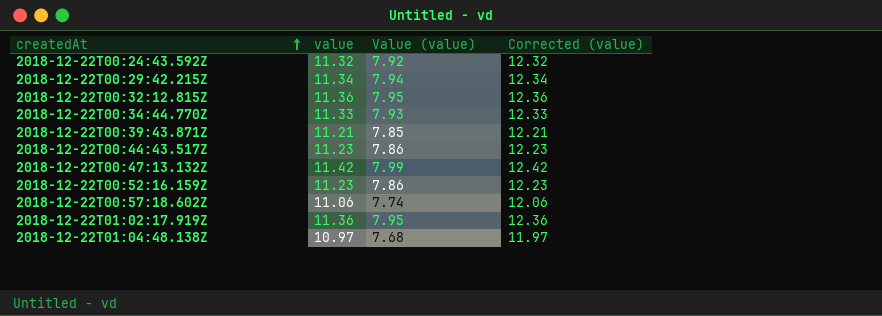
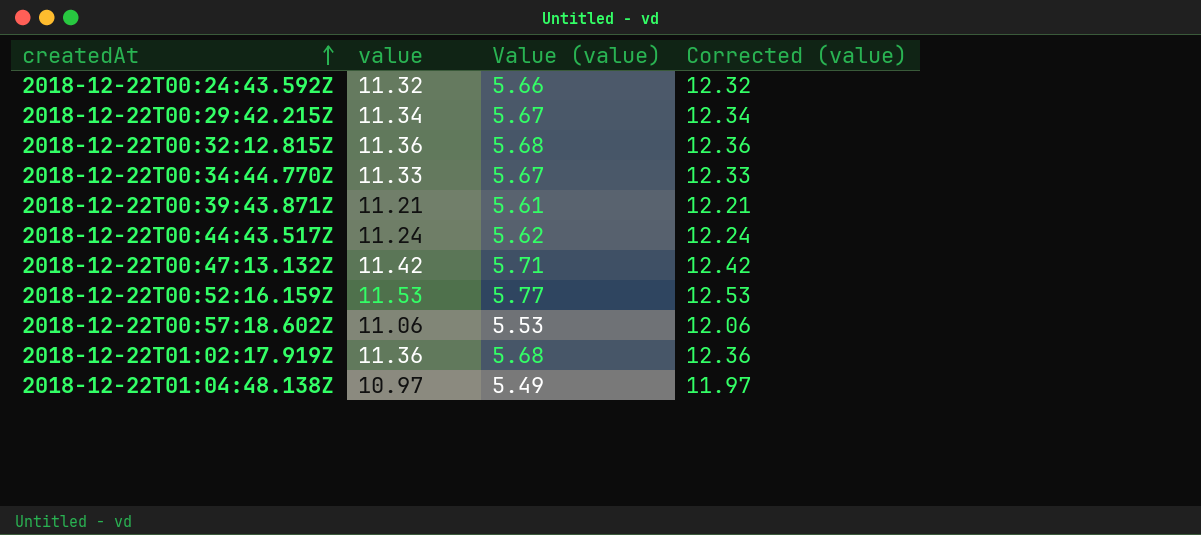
column Value (value) | formula: [value] * 0.7 -> [value] * 0.5
2018-12-22T00:44:43.517Z | value: 11.23 -> 11.24
2018-12-22T00:44:43.517Z | Corrected (value): 12.23 -> 12.24
2018-12-22T00:52:16.159Z | value: 11.23 -> 11.53
2018-12-22T00:52:16.159Z | Corrected (value): 12.23 -> 12.53

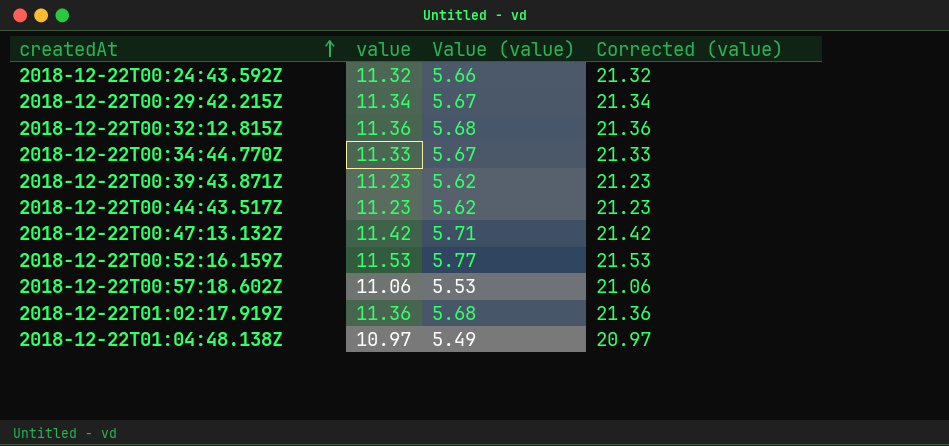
column Corrected (value) | formula: [value] + 1 -> [value] + 10
2018-12-22T00:39:43.871Z | value: 11.21 -> 11.23
2018-12-22T00:39:43.871Z | Value (value): 5.61 -> 5.62
2018-12-22T00:44:43.517Z | value: 11.24 -> 11.23

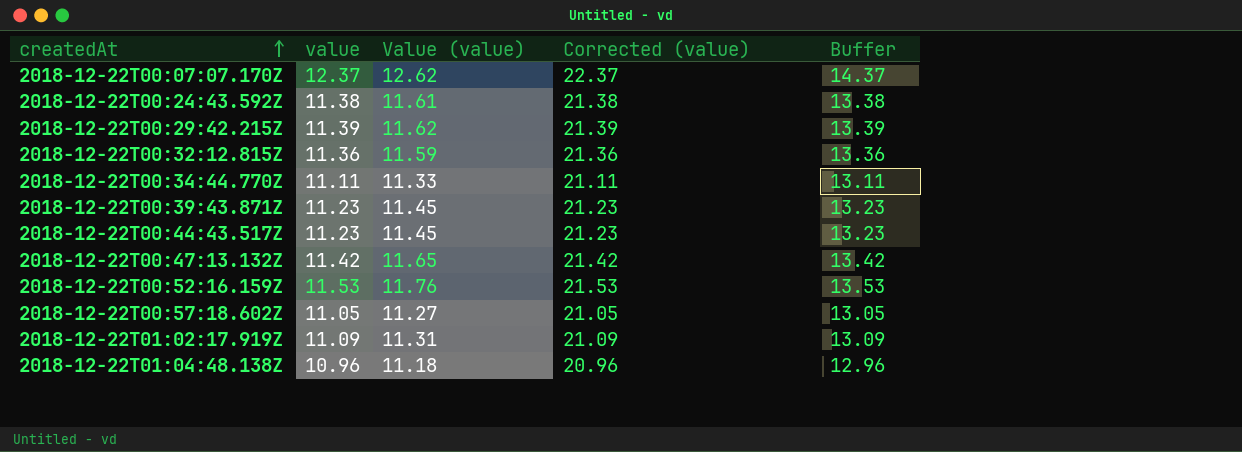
column Value (value) | formula: [value] * 0.5 -> [value] * 1.02
column Buffer | formula: none -> [value] + 2
row 2018-12-22T00:07:07.170Z: none -> 12.37 | 12.62 | 22.37 | 14.37
2018-12-22T00:24:43.592Z | value: 11.32 -> 11.38
2018-12-22T00:24:43.592Z | Corrected (value): 21.32 -> 21.38
2018-12-22T00:29:42.215Z | value: 11.34 -> 11.39
2018-12-22T00:29:42.215Z | Corrected (value): 21.34 -> 21.39
2018-12-22T00:34:44.770Z | value: 11.33 -> 11.11
2018-12-22T00:34:44.770Z | Corrected (value): 21.33 -> 21.11
2018-12-22T00:57:18.602Z | value: 11.06 -> 11.05
2018-12-22T00:57:18.602Z | Corrected (value): 21.06 -> 21.05
2018-12-22T01:02:17.919Z | value: 11.36 -> 11.09
2018-12-22T01:02:17.919Z | Corrected (value): 21.36 -> 21.09
2018-12-22T01:04:48.138Z | value: 10.97 -> 10.96
2018-12-22T01:04:48.138Z | Corrected (value): 20.97 -> 20.96

